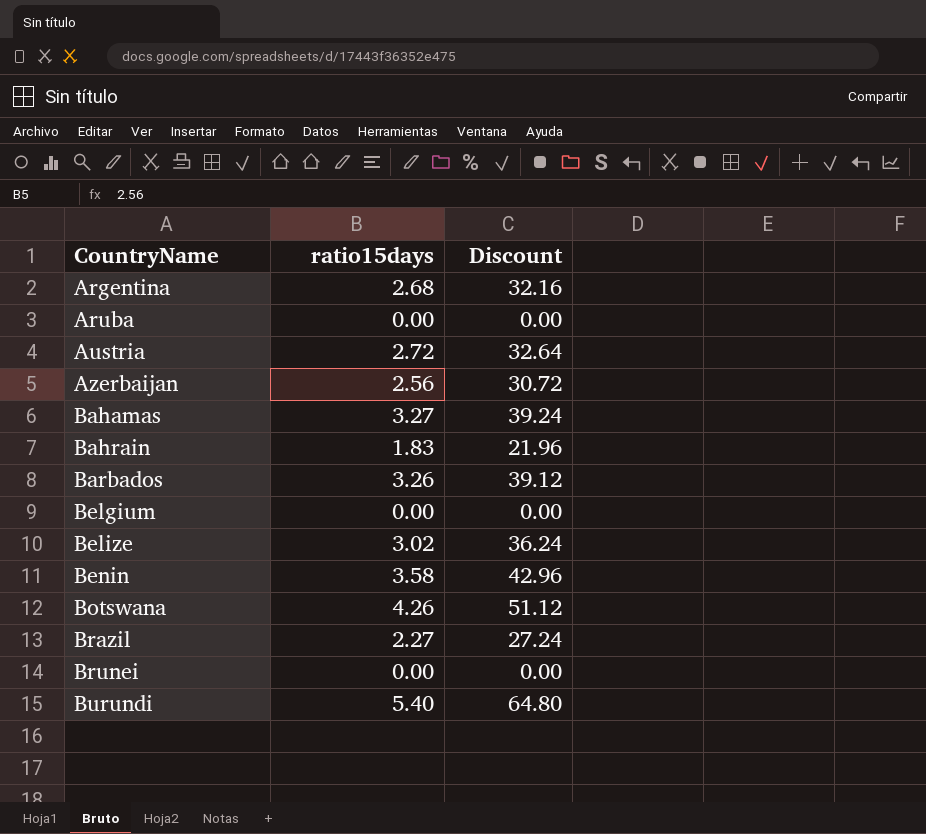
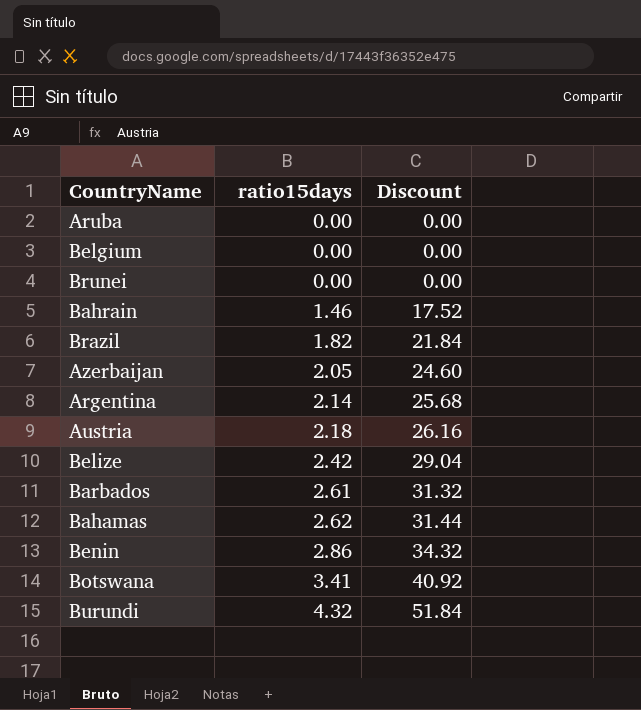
row order: CountryName ascending -> ratio15days ascending
Bahrain | ratio15days: 1.83 -> 1.46
Bahrain | Discount: 21.96 -> 17.52
Brazil | ratio15days: 2.27 -> 1.82
Brazil | Discount: 27.24 -> 21.84
Azerbaijan | ratio15days: 2.56 -> 2.05
Azerbaijan | Discount: 30.72 -> 24.60
Argentina | ratio15days: 2.68 -> 2.14
Argentina | Discount: 32.16 -> 25.68
Austria | ratio15days: 2.72 -> 2.18
Austria | Discount: 32.64 -> 26.16
Belize | ratio15days: 3.02 -> 2.42
Belize | Discount: 36.24 -> 29.04
Barbados | ratio15days: 3.26 -> 2.61
Barbados | Discount: 39.12 -> 31.32
Bahamas | ratio15days: 3.27 -> 2.62
Bahamas | Discount: 39.24 -> 31.44
Benin | ratio15days: 3.58 -> 2.86
Benin | Discount: 42.96 -> 34.32
Botswana | ratio15days: 4.26 -> 3.41
Botswana | Discount: 51.12 -> 40.92
Burundi | ratio15days: 5.40 -> 4.32
Burundi | Discount: 64.80 -> 51.84

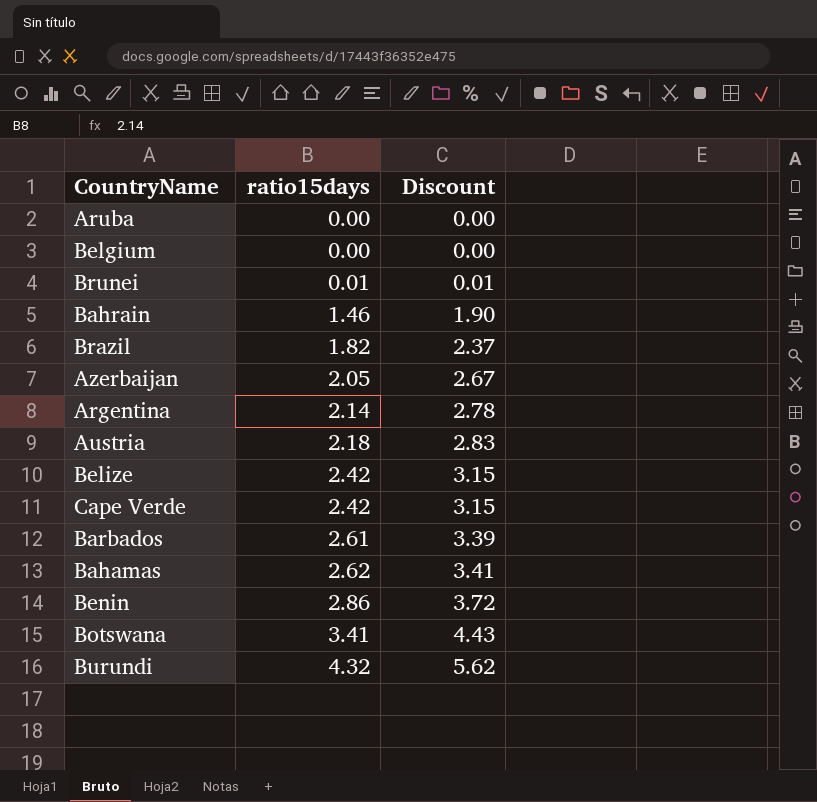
column Discount | formula: [ratio15days] * 12 -> [ratio15days] * 1.3
Brunei | ratio15days: 0.00 -> 0.01
row Cape Verde: none -> 2.42 | 3.15

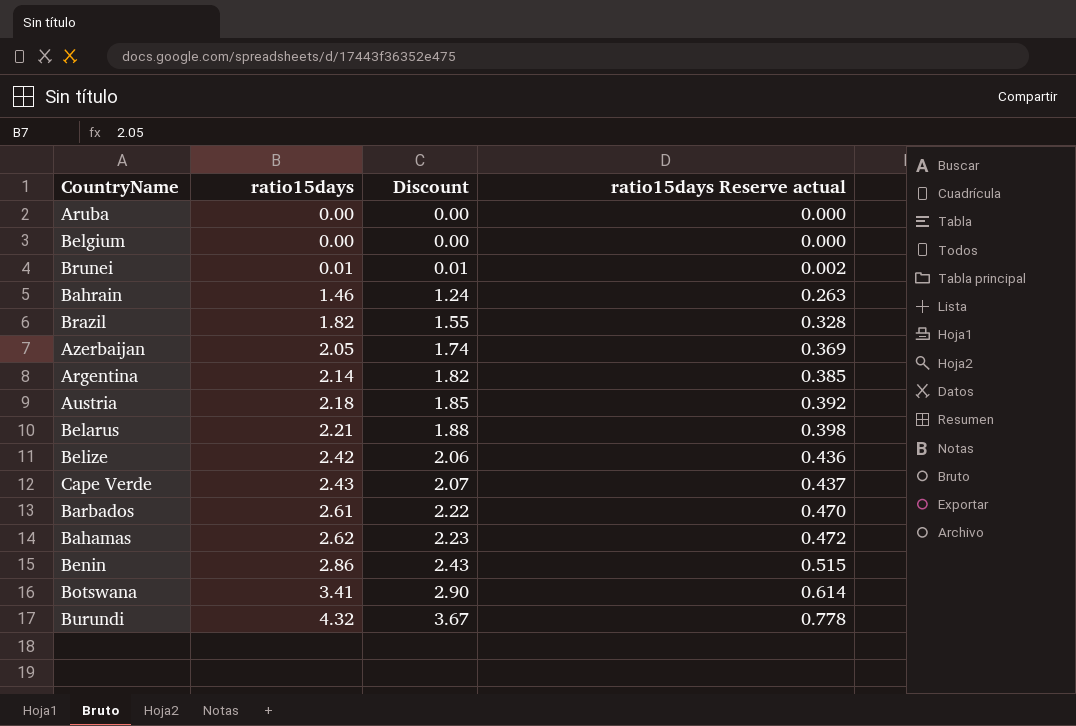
column Discount | formula: [ratio15days] * 1.3 -> [ratio15days] * 0.85
column ratio15days Reserve actual | formula: none -> [ratio15days] * 0.18
row Belarus: none -> 2.21 | 1.88 | 0.398
Cape Verde | ratio15days: 2.42 -> 2.43

